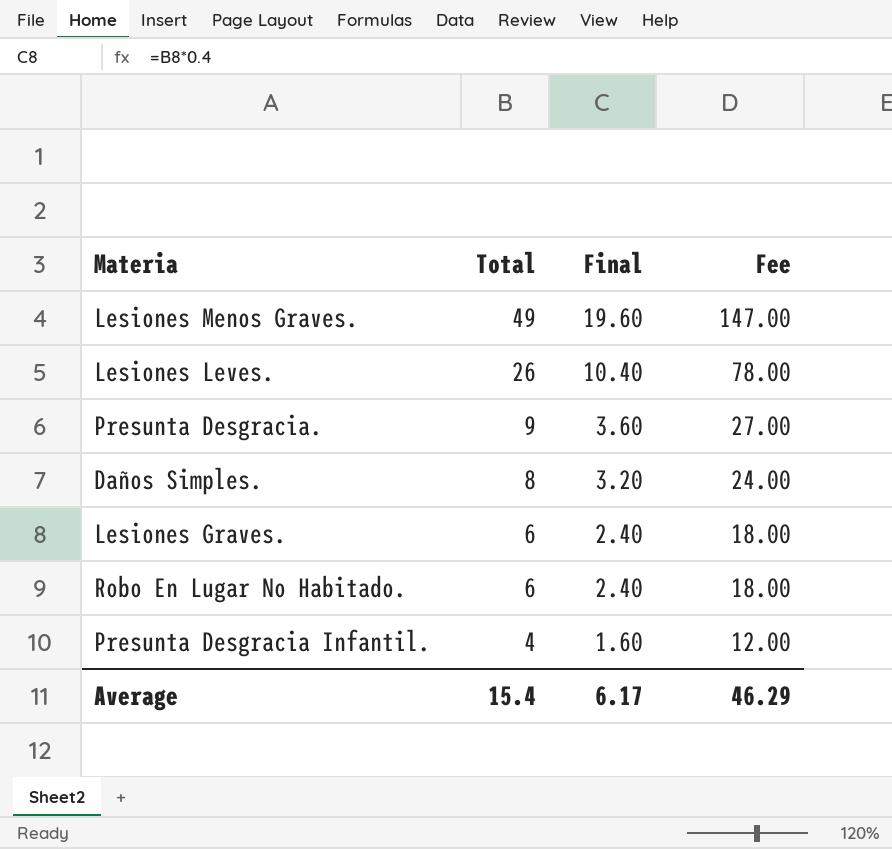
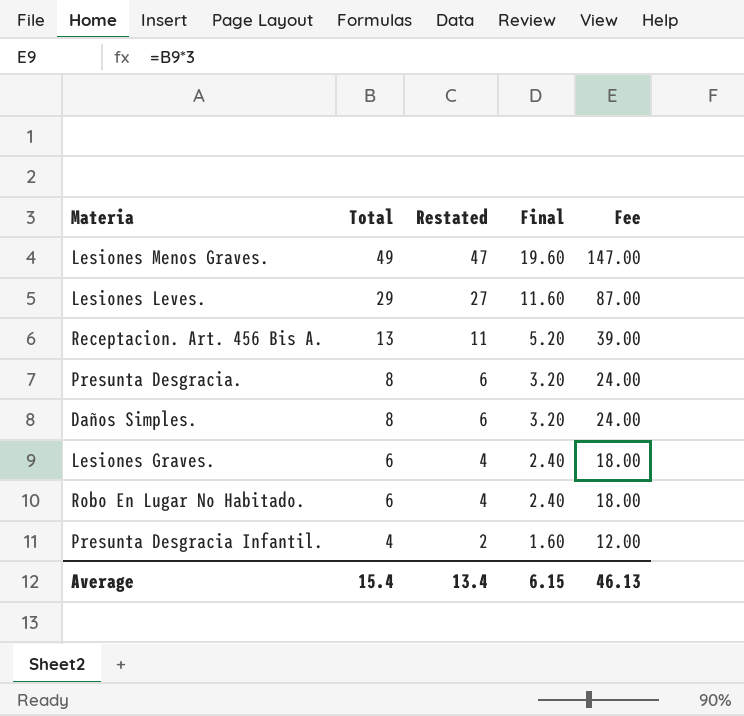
column Restated | formula: none -> [Total] - 2
Lesiones Leves. | Total: 26 -> 29
Lesiones Leves. | Final: 10.40 -> 11.60
Lesiones Leves. | Fee: 78.00 -> 87.00
row Receptacion. Art. 456 Bis A.: none -> 13 | 11 | 5.20 | 39.00
Presunta Desgracia. | Total: 9 -> 8
Presunta Desgracia. | Final: 3.60 -> 3.20
Presunta Desgracia. | Fee: 27.00 -> 24.00
Average | Final: 6.17 -> 6.15
Average | Fee: 46.29 -> 46.13

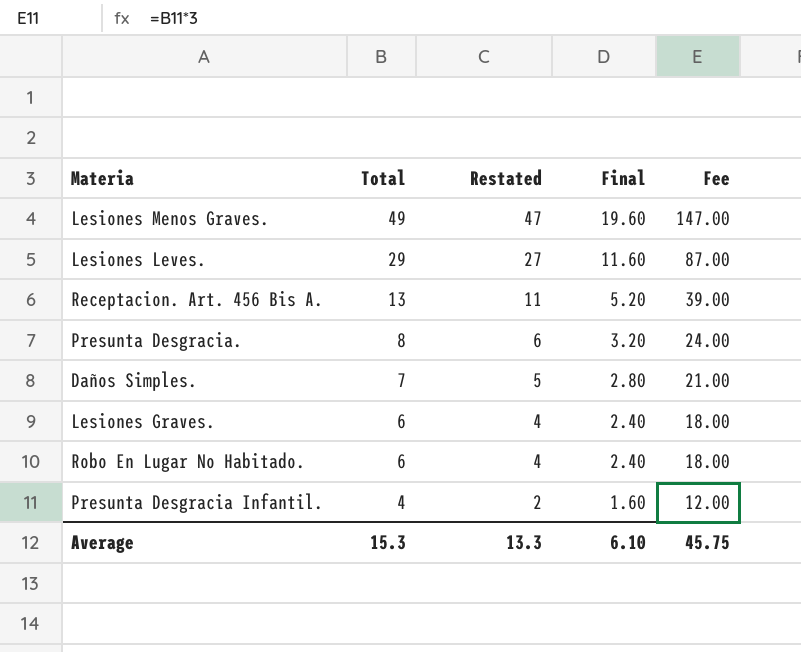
Daños Simples. | Total: 8 -> 7
Daños Simples. | Restated: 6 -> 5
Daños Simples. | Final: 3.20 -> 2.80
Daños Simples. | Fee: 24.00 -> 21.00
Average | Total: 15.4 -> 15.3
Average | Restated: 13.4 -> 13.3
Average | Final: 6.15 -> 6.10
Average | Fee: 46.13 -> 45.75

